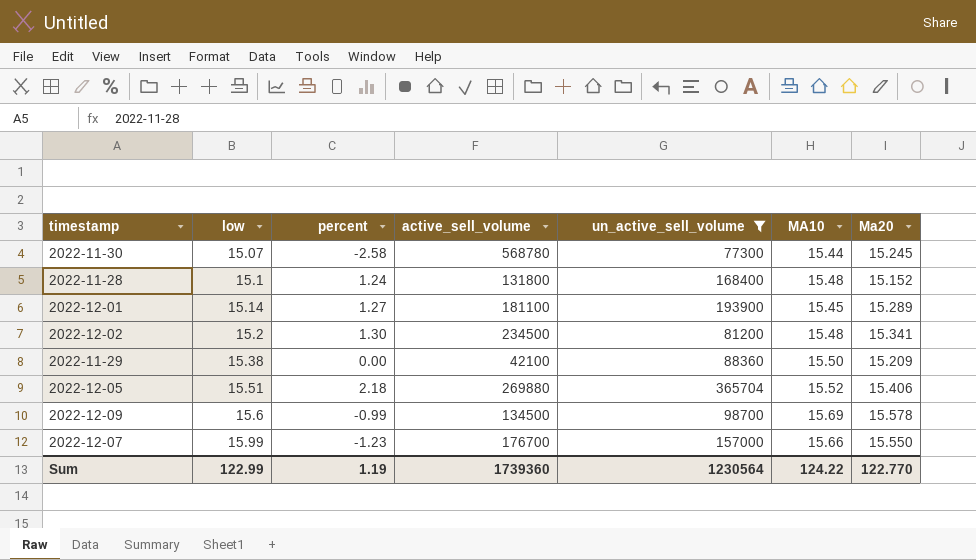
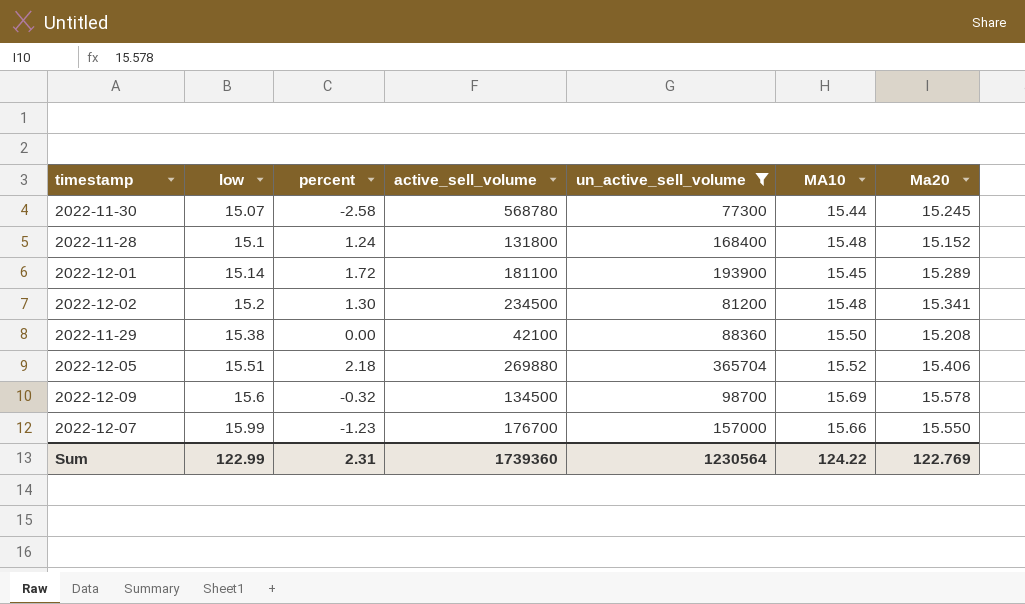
2022-12-01 | percent: 1.27 -> 1.72
2022-11-29 | Ma20: 15.209 -> 15.208
2022-12-09 | percent: -0.99 -> -0.32
Sum | percent: 1.19 -> 2.31
Sum | Ma20: 122.770 -> 122.769

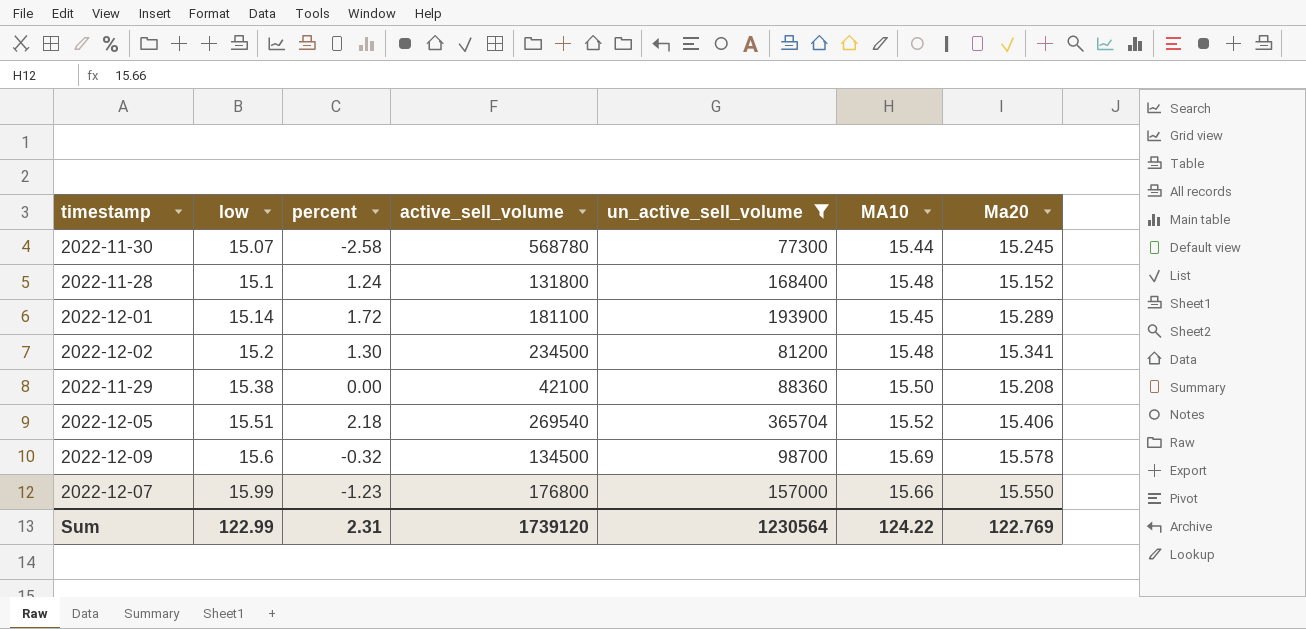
2022-12-05 | active_sell_volume: 269880 -> 269540
2022-12-07 | active_sell_volume: 176700 -> 176800
Sum | active_sell_volume: 1739360 -> 1739120

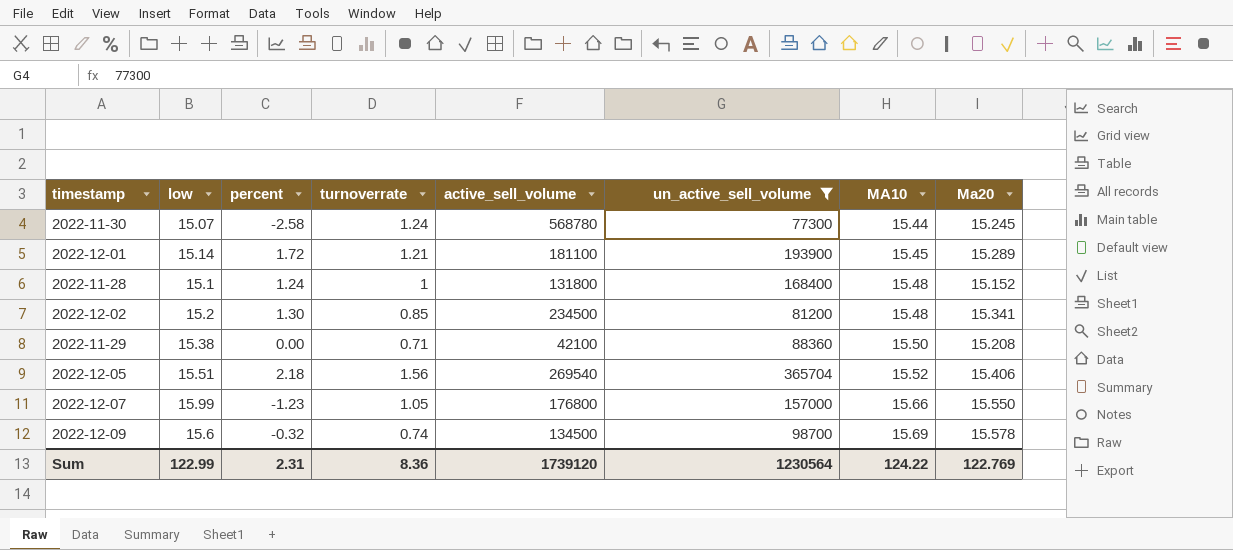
row order: low ascending -> MA10 ascending
column turnoverrate | position: none -> 4

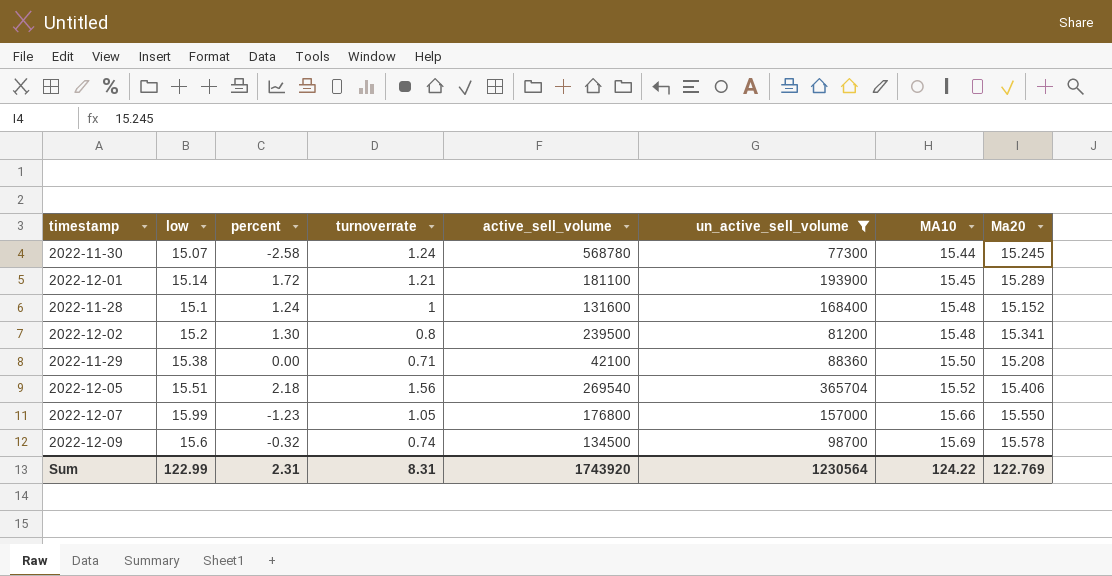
2022-11-28 | active_sell_volume: 131800 -> 131600
2022-12-02 | turnoverrate: 0.85 -> 0.8
2022-12-02 | active_sell_volume: 234500 -> 239500
Sum | turnoverrate: 8.36 -> 8.31
Sum | active_sell_volume: 1739120 -> 1743920

